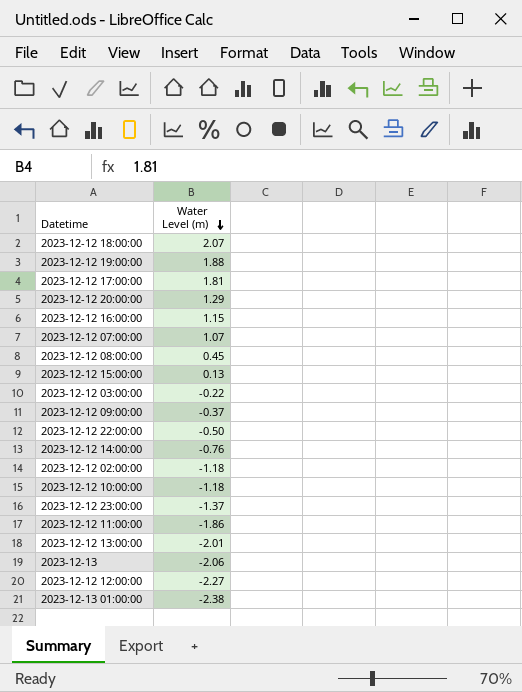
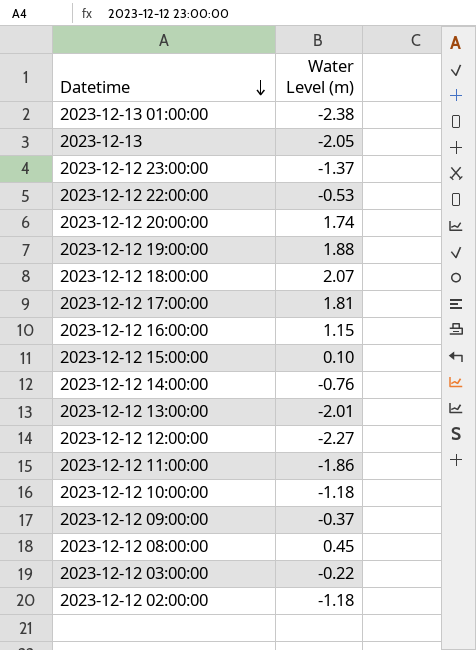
row order: Water Level (m) descending -> Datetime descending
row 2023-12-12 07:00:00: 1.07 -> none
2023-12-13 | Water Level (m): -2.06 -> -2.05
2023-12-12 22:00:00 | Water Level (m): -0.50 -> -0.53
2023-12-12 20:00:00 | Water Level (m): 1.29 -> 1.74
2023-12-12 15:00:00 | Water Level (m): 0.13 -> 0.10

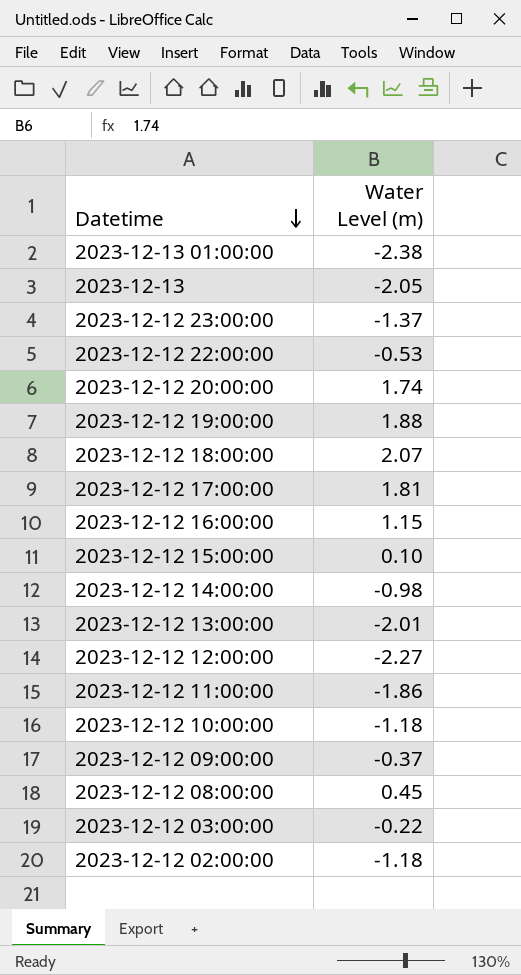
2023-12-12 14:00:00 | Water Level (m): -0.76 -> -0.98

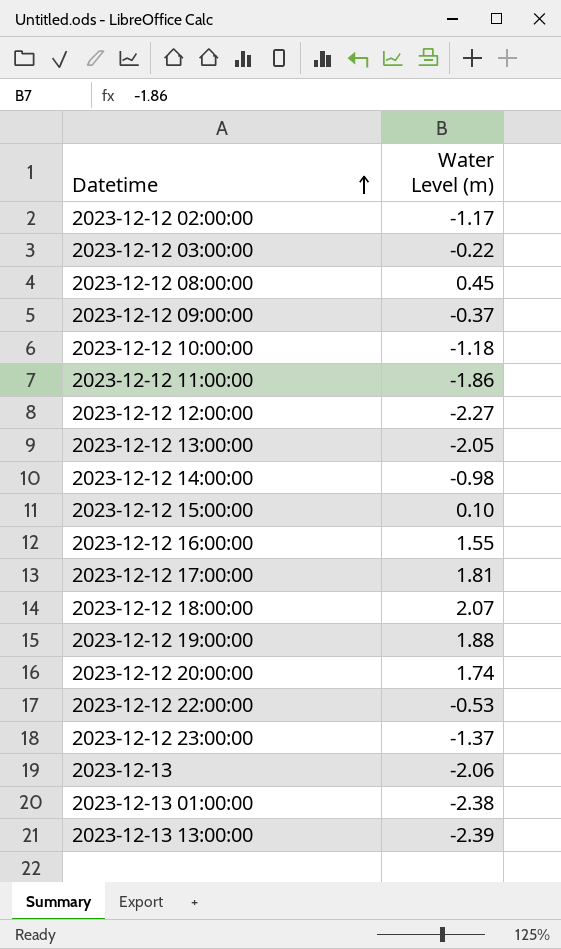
row order: Datetime descending -> Datetime ascending
2023-12-12 02:00:00 | Water Level (m): -1.18 -> -1.17
2023-12-12 13:00:00 | Water Level (m): -2.01 -> -2.05
2023-12-12 16:00:00 | Water Level (m): 1.15 -> 1.55
2023-12-13 | Water Level (m): -2.05 -> -2.06
row 2023-12-13 13:00:00: none -> -2.39

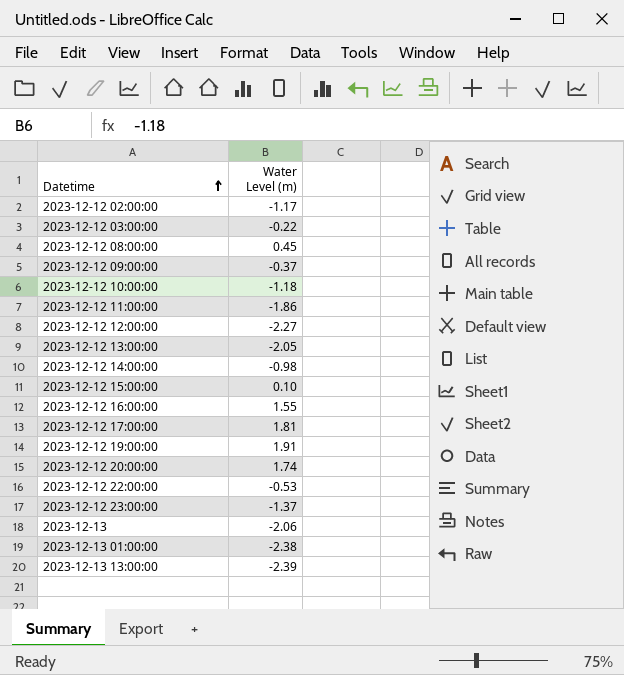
row 2023-12-12 18:00:00: 2.07 -> none
2023-12-12 19:00:00 | Water Level (m): 1.88 -> 1.91

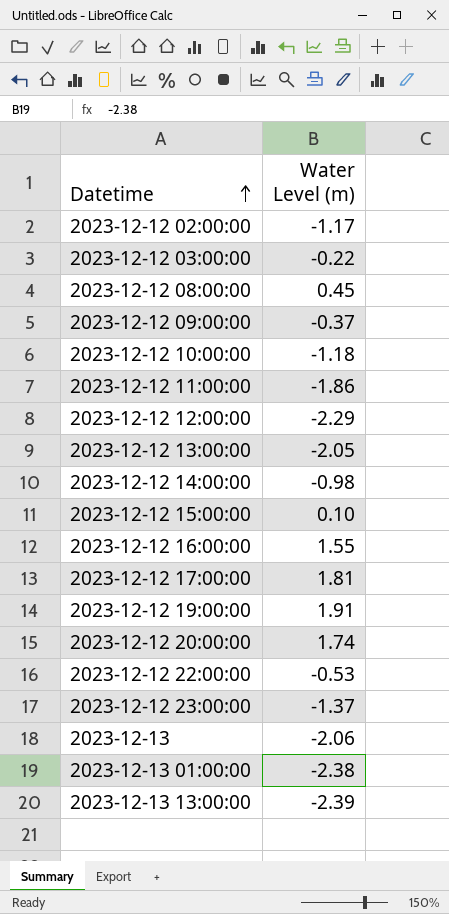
2023-12-12 12:00:00 | Water Level (m): -2.27 -> -2.29

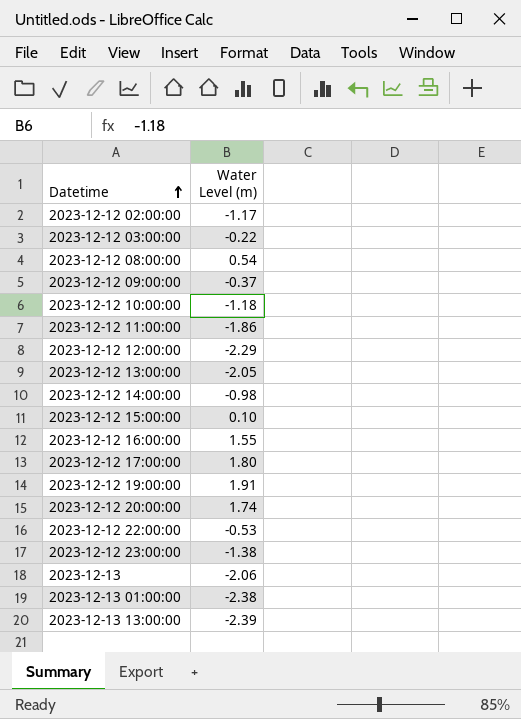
2023-12-12 08:00:00 | Water Level (m): 0.45 -> 0.54
2023-12-12 17:00:00 | Water Level (m): 1.81 -> 1.80
2023-12-12 23:00:00 | Water Level (m): -1.37 -> -1.38

